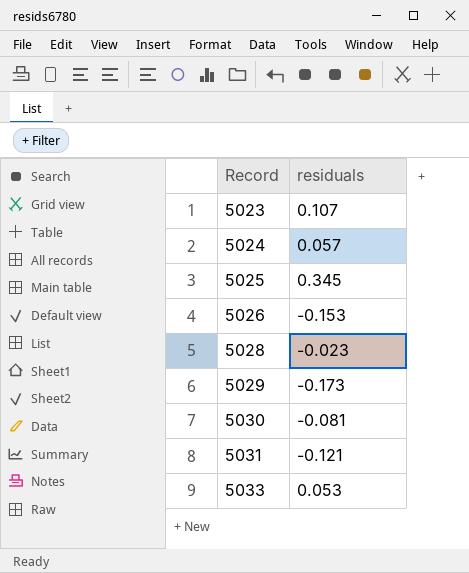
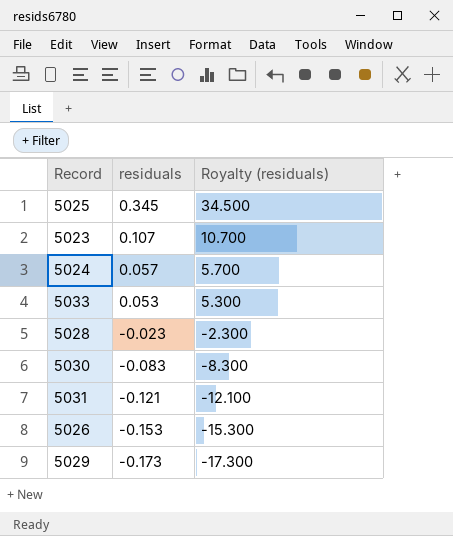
row order: Record ascending -> residuals descending
column Royalty (residuals) | formula: none -> [residuals] * 100
5030 | residuals: -0.081 -> -0.083

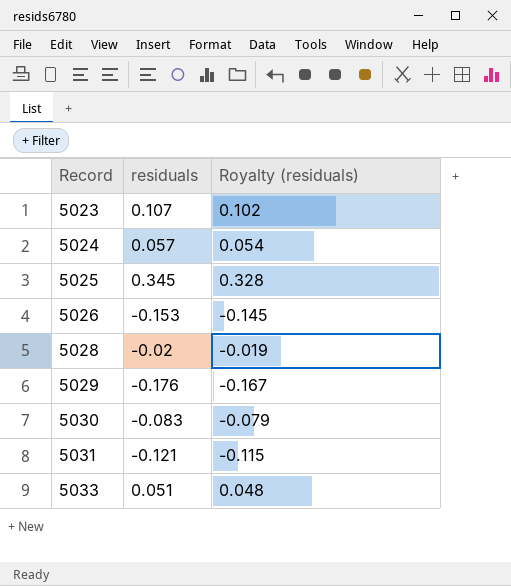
row order: residuals descending -> Record ascending
column Royalty (residuals) | formula: [residuals] * 100 -> [residuals] * 0.95
5028 | residuals: -0.023 -> -0.02
5029 | residuals: -0.173 -> -0.176
5033 | residuals: 0.053 -> 0.051

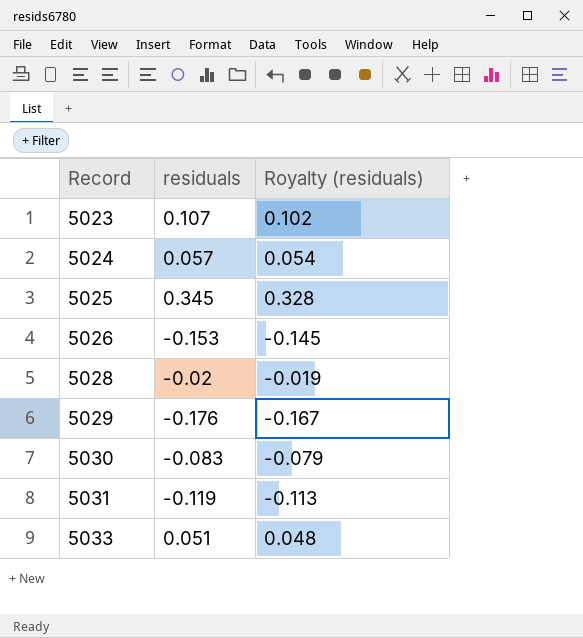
5031 | residuals: -0.121 -> -0.119
5031 | Royalty (residuals): -0.115 -> -0.113

